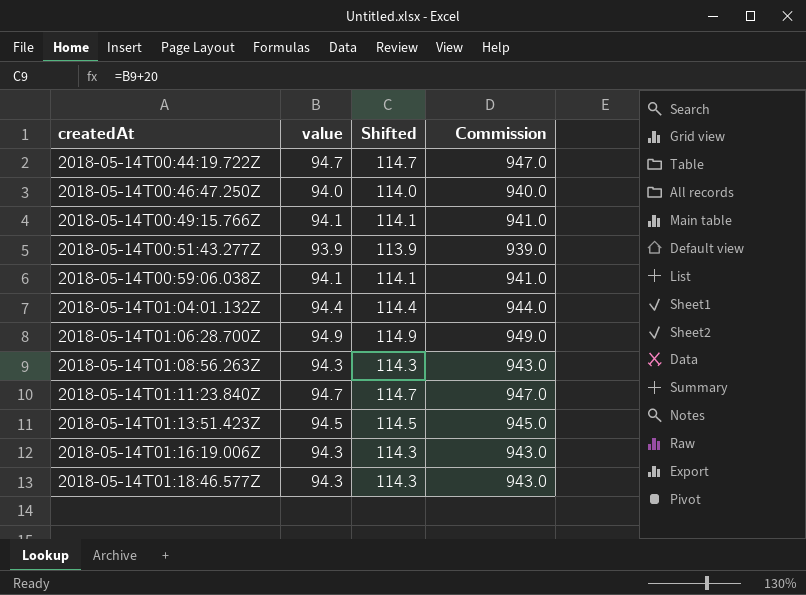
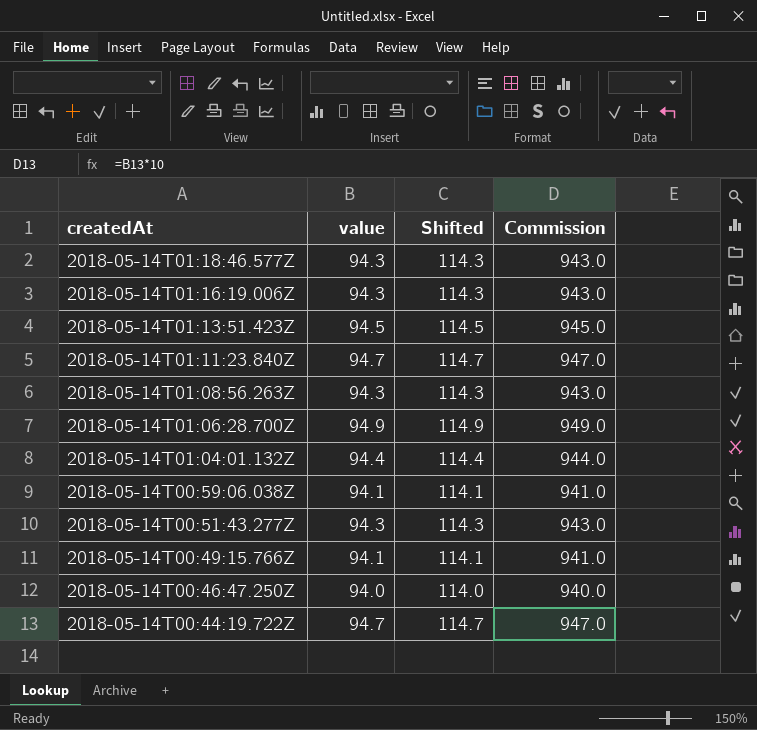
row order: createdAt ascending -> createdAt descending
2018-05-14T00:51:43.277Z | value: 93.9 -> 94.3
2018-05-14T00:51:43.277Z | Shifted: 113.9 -> 114.3
2018-05-14T00:51:43.277Z | Commission: 939.0 -> 943.0

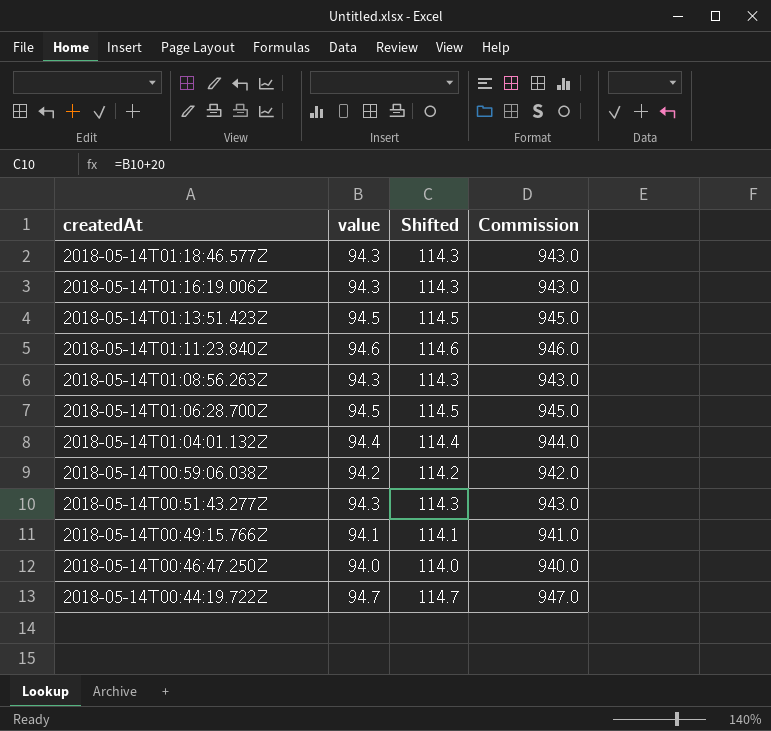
2018-05-14T01:11:23.840Z | value: 94.7 -> 94.6
2018-05-14T01:11:23.840Z | Shifted: 114.7 -> 114.6
2018-05-14T01:11:23.840Z | Commission: 947.0 -> 946.0
2018-05-14T01:06:28.700Z | value: 94.9 -> 94.5
2018-05-14T01:06:28.700Z | Shifted: 114.9 -> 114.5
2018-05-14T01:06:28.700Z | Commission: 949.0 -> 945.0
2018-05-14T00:59:06.038Z | value: 94.1 -> 94.2
2018-05-14T00:59:06.038Z | Shifted: 114.1 -> 114.2
2018-05-14T00:59:06.038Z | Commission: 941.0 -> 942.0

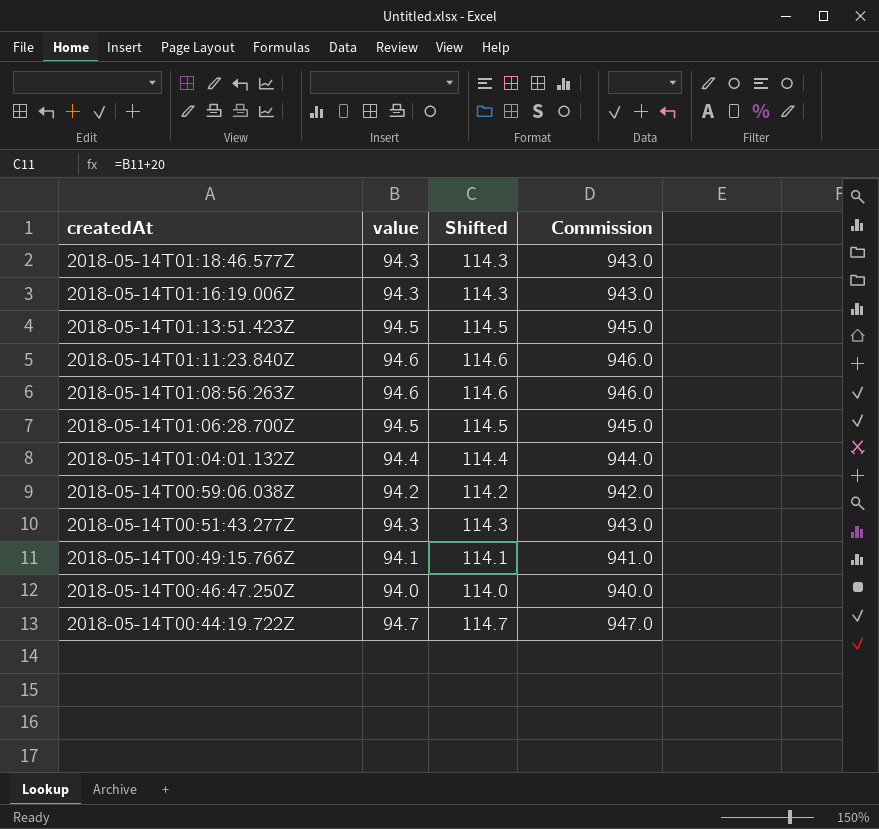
2018-05-14T01:08:56.263Z | value: 94.3 -> 94.6
2018-05-14T01:08:56.263Z | Shifted: 114.3 -> 114.6
2018-05-14T01:08:56.263Z | Commission: 943.0 -> 946.0

